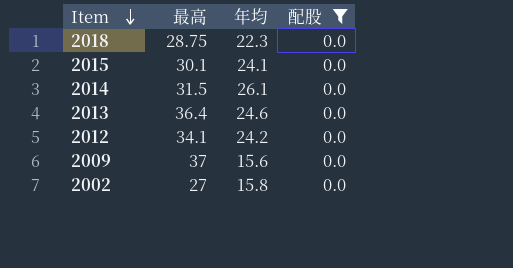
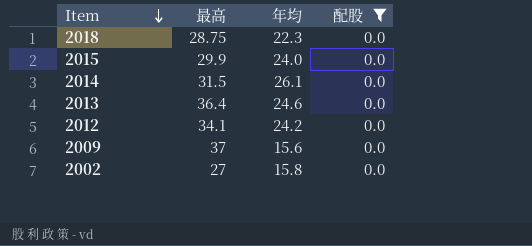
2015 | 最高: 30.1 -> 29.9
2015 | 年均: 24.1 -> 24.0

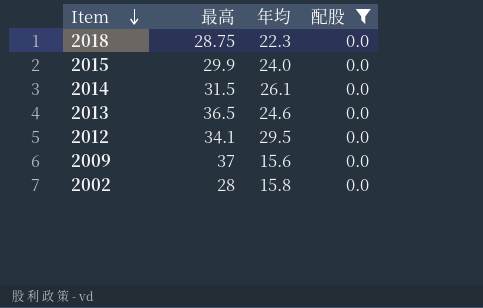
2013 | 最高: 36.4 -> 36.5
2012 | 年均: 24.2 -> 29.5
2002 | 最高: 27 -> 28

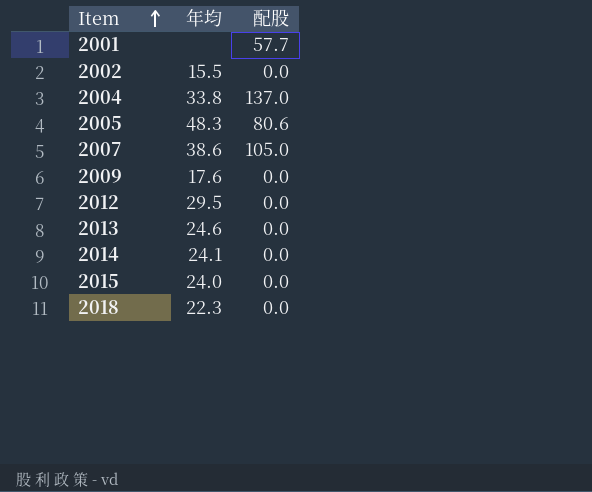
filter: 配股 = 0.0 -> none
row order: Item descending -> Item ascending
column 最高 | position: 2 -> none
2002 | 年均: 15.8 -> 15.5
2009 | 年均: 15.6 -> 17.6
2014 | 年均: 26.1 -> 24.1

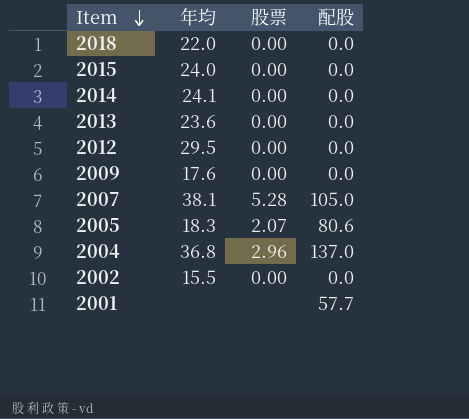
row order: Item ascending -> Item descending
column 股票 | position: none -> 3
2018 | 年均: 22.3 -> 22.0
2013 | 年均: 24.6 -> 23.6
2007 | 年均: 38.6 -> 38.1
2005 | 年均: 48.3 -> 18.3
2004 | 年均: 33.8 -> 36.8

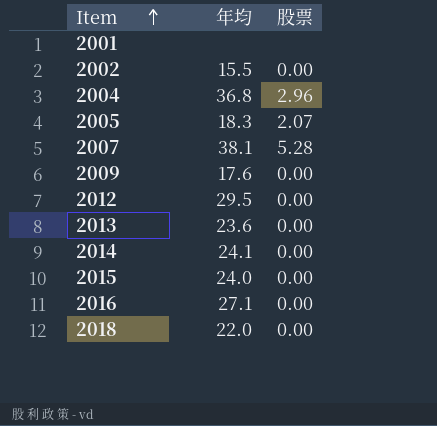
row order: Item descending -> Item ascending
column 配股 | position: 4 -> none
row 2016: none -> 27.1 | 0.00

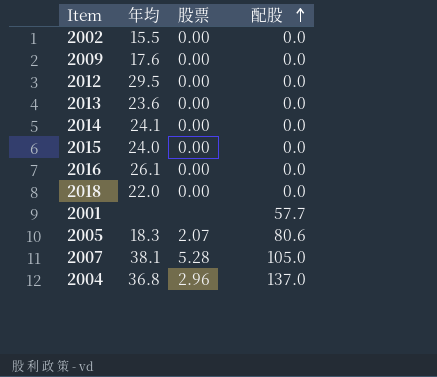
row order: Item ascending -> 配股 ascending
column 配股 | position: none -> 4
2016 | 年均: 27.1 -> 26.1

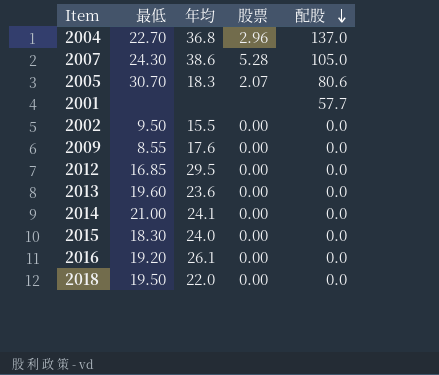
row order: 配股 ascending -> 配股 descending
column 最低 | position: none -> 2
2007 | 年均: 38.1 -> 38.6

